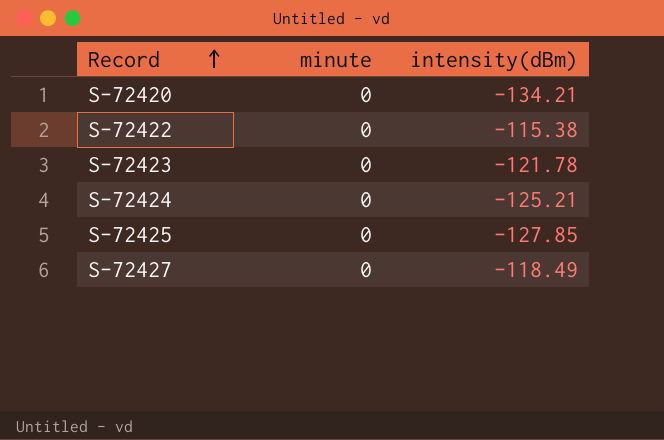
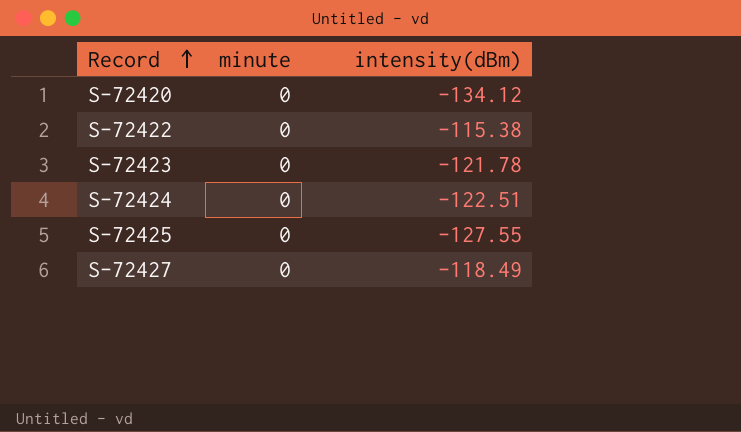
S-72420 | intensity(dBm): -134.21 -> -134.12
S-72424 | intensity(dBm): -125.21 -> -122.51
S-72425 | intensity(dBm): -127.85 -> -127.55

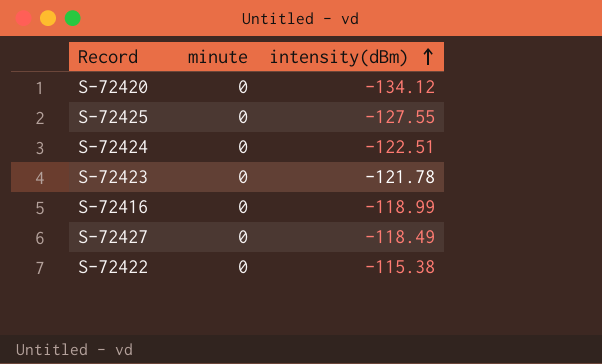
row order: Record ascending -> intensity(dBm) ascending
row S-72416: none -> 0 | -118.99

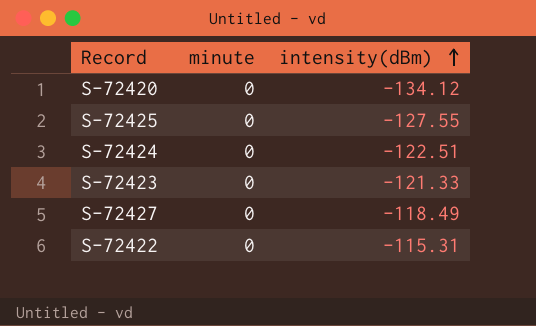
row S-72416: 0 | -118.99 -> none
S-72423 | intensity(dBm): -121.78 -> -121.33
S-72422 | intensity(dBm): -115.38 -> -115.31

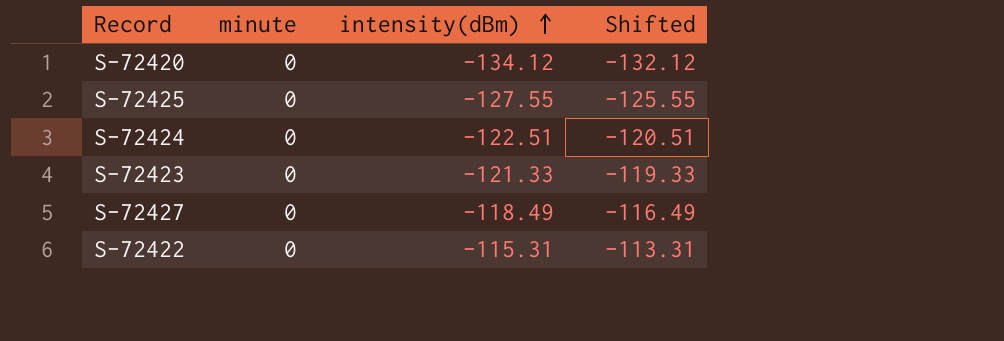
column Shifted | formula: none -> [intensity(dBm)] + 2

